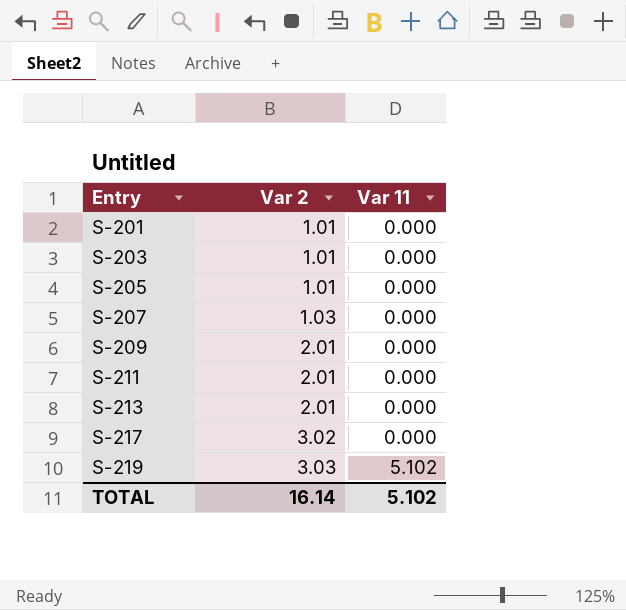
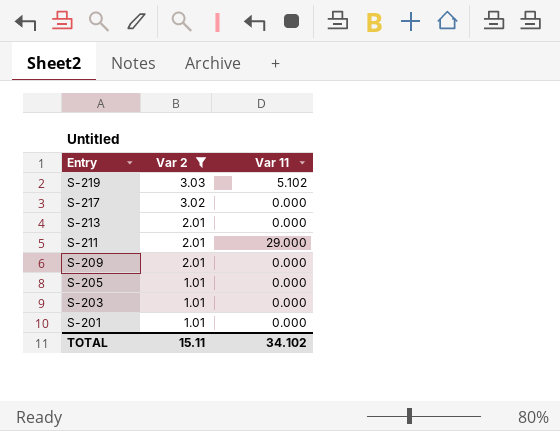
filter: none -> Var 2 != 1.03
row order: Entry ascending -> Entry descending
S-211 | Var 11: 0.000 -> 29.000
TOTAL | Var 2: 16.14 -> 15.11
TOTAL | Var 11: 5.102 -> 34.102

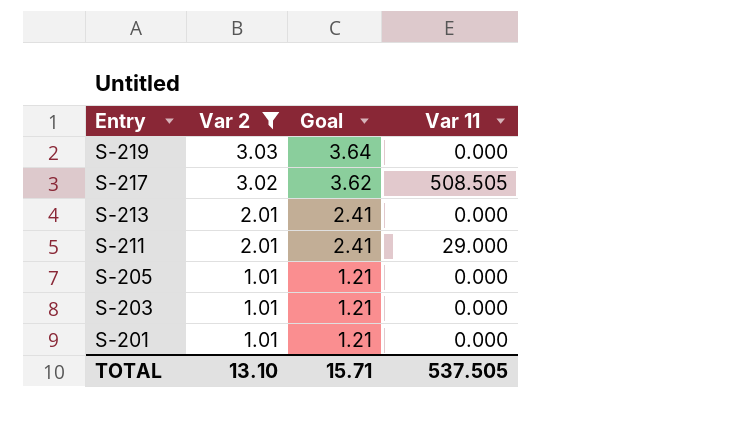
column Goal | formula: none -> [Var 2] * 1.2
row S-209: 2.01 | 0.000 -> none
S-219 | Var 11: 5.102 -> 0.000
S-217 | Var 11: 0.000 -> 508.505
TOTAL | Var 2: 15.11 -> 13.10
TOTAL | Var 11: 34.102 -> 537.505

